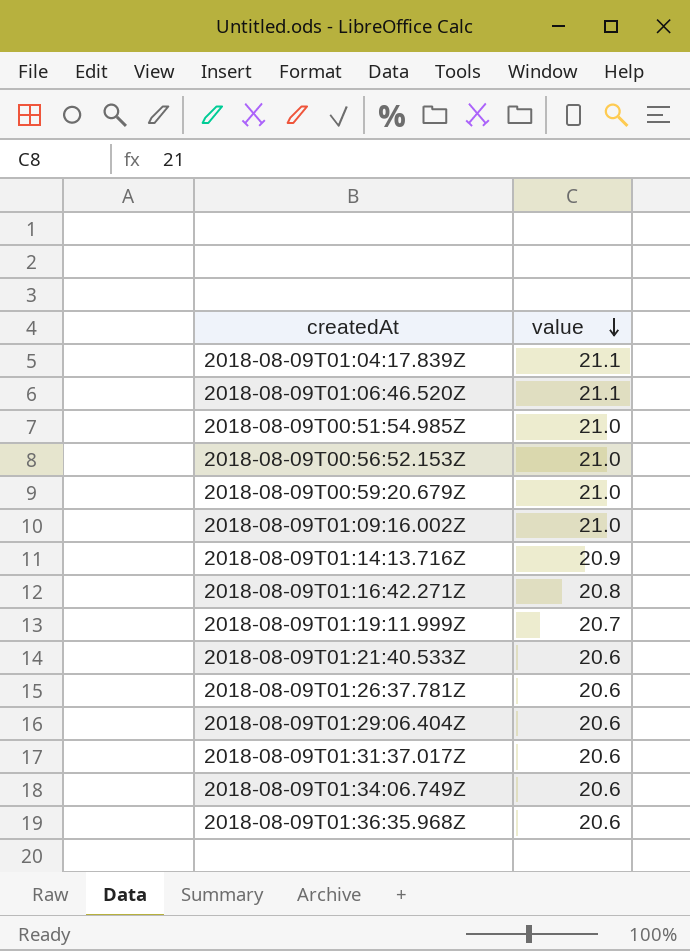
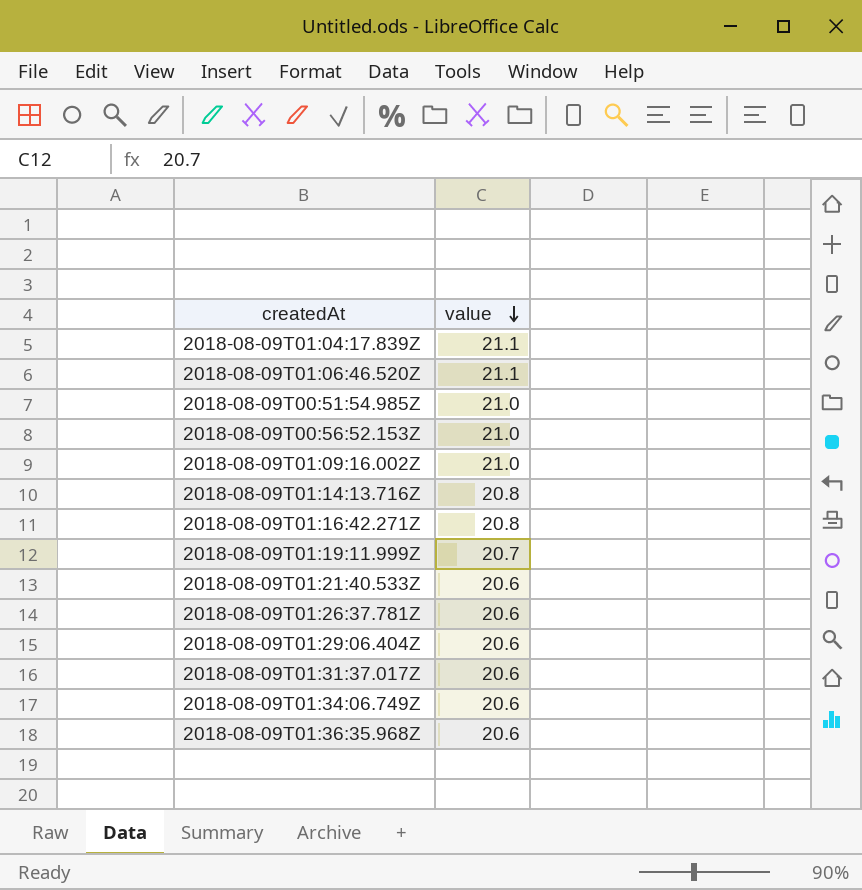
row 2018-08-09T00:59:20.679Z: 21.0 -> none
2018-08-09T01:14:13.716Z | value: 20.9 -> 20.8

